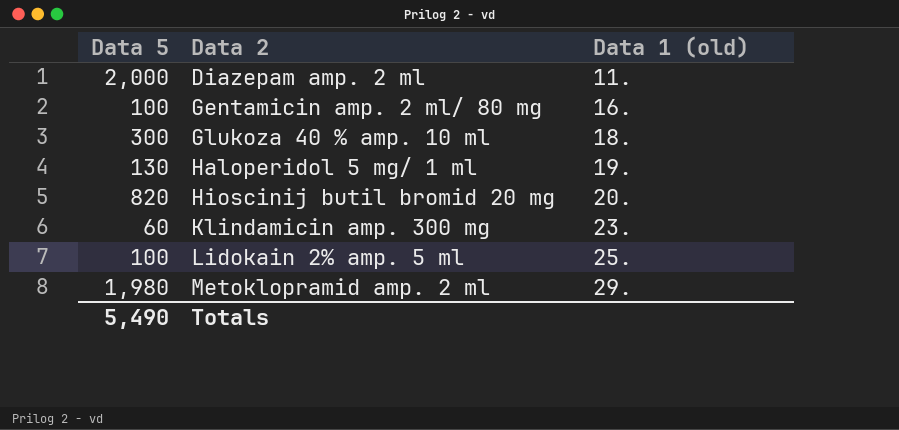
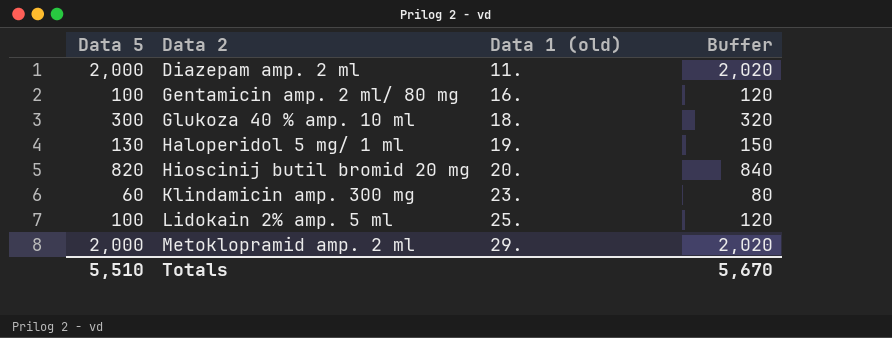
column Buffer | formula: none -> [Data 5] + 20
Metoklopramid amp. 2 ml | Data 5: 1,980 -> 2,000
Totals | Data 5: 5,490 -> 5,510

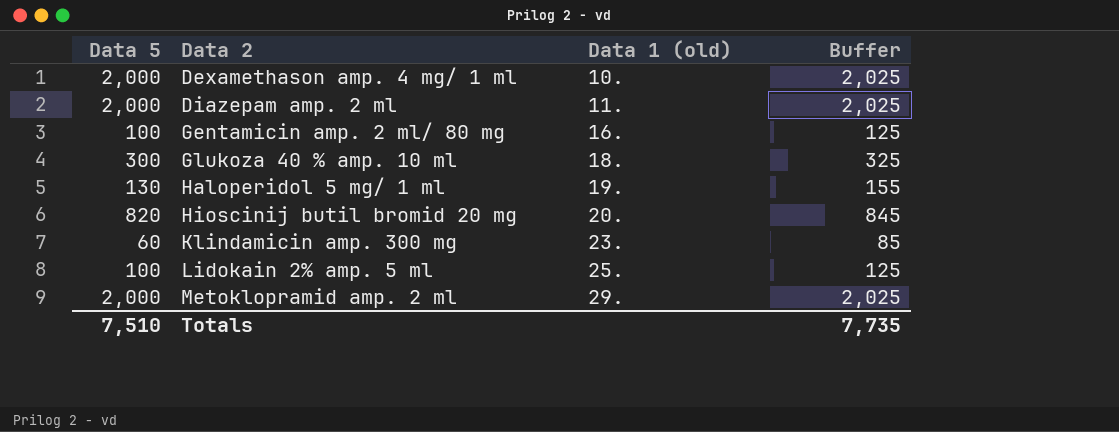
column Buffer | formula: [Data 5] + 20 -> [Data 5] + 25
row Dexamethason amp. 4 mg/ 1 ml: none -> 2,000 | 10. | 2,025
Totals | Data 5: 5,510 -> 7,510
Totals | Buffer: 5,670 -> 7,735

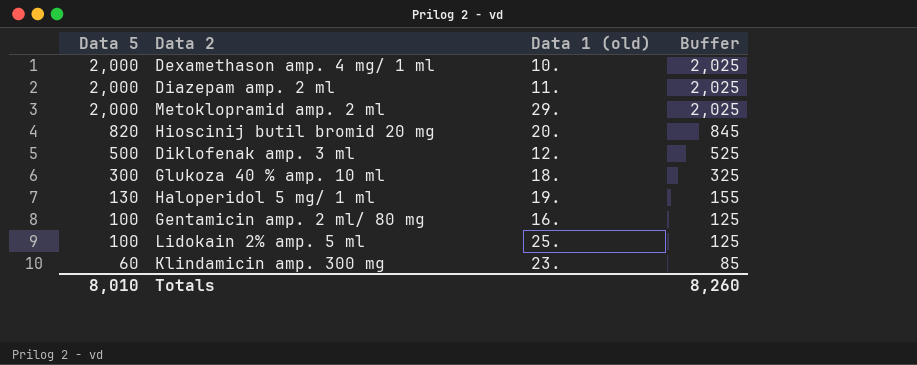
row order: Data 2 ascending -> Data 5 descending
row Diklofenak amp. 3 ml: none -> 500 | 12. | 525
Totals | Data 5: 7,510 -> 8,010
Totals | Buffer: 7,735 -> 8,260

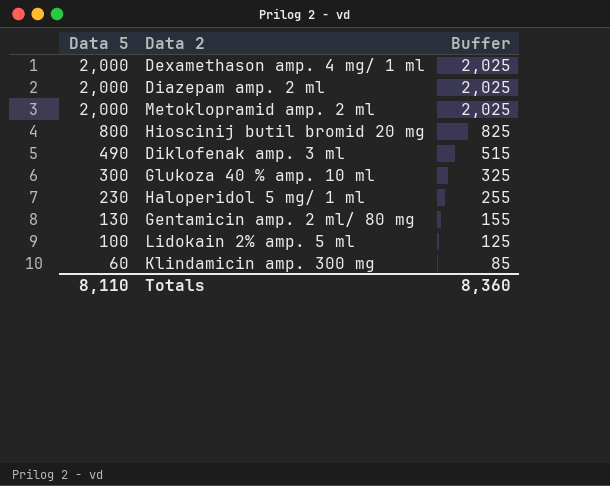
column Data 1 (old) | position: 3 -> none
Hioscinij butil bromid 20 mg | Data 5: 820 -> 800
Hioscinij butil bromid 20 mg | Buffer: 845 -> 825
Diklofenak amp. 3 ml | Data 5: 500 -> 490
Diklofenak amp. 3 ml | Buffer: 525 -> 515
Haloperidol 5 mg/ 1 ml | Data 5: 130 -> 230
Haloperidol 5 mg/ 1 ml | Buffer: 155 -> 255
Gentamicin amp. 2 ml/ 80 mg | Data 5: 100 -> 130
Gentamicin amp. 2 ml/ 80 mg | Buffer: 125 -> 155
Totals | Data 5: 8,010 -> 8,110
Totals | Buffer: 8,260 -> 8,360

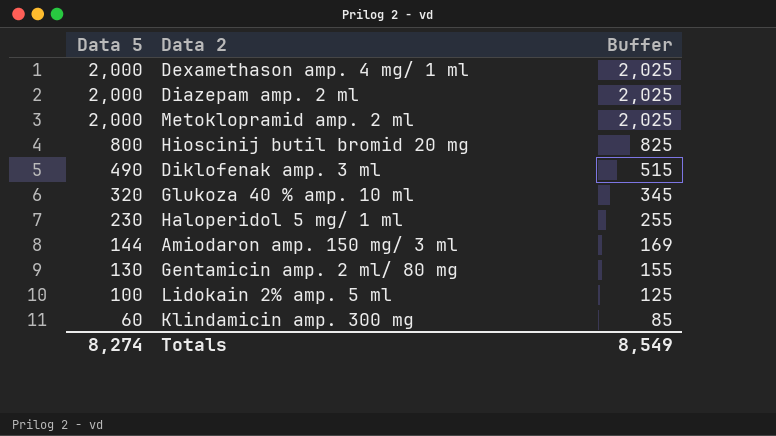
Glukoza 40 % amp. 10 ml | Data 5: 300 -> 320
Glukoza 40 % amp. 10 ml | Buffer: 325 -> 345
row Amiodaron amp. 150 mg/ 3 ml: none -> 144 | 169
Totals | Data 5: 8,110 -> 8,274
Totals | Buffer: 8,360 -> 8,549

